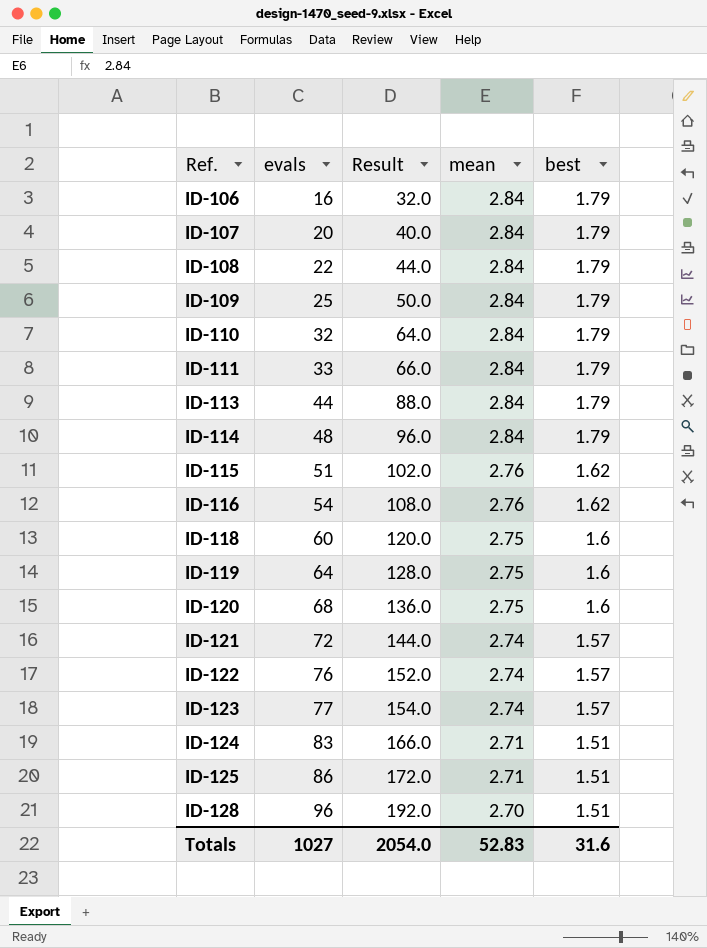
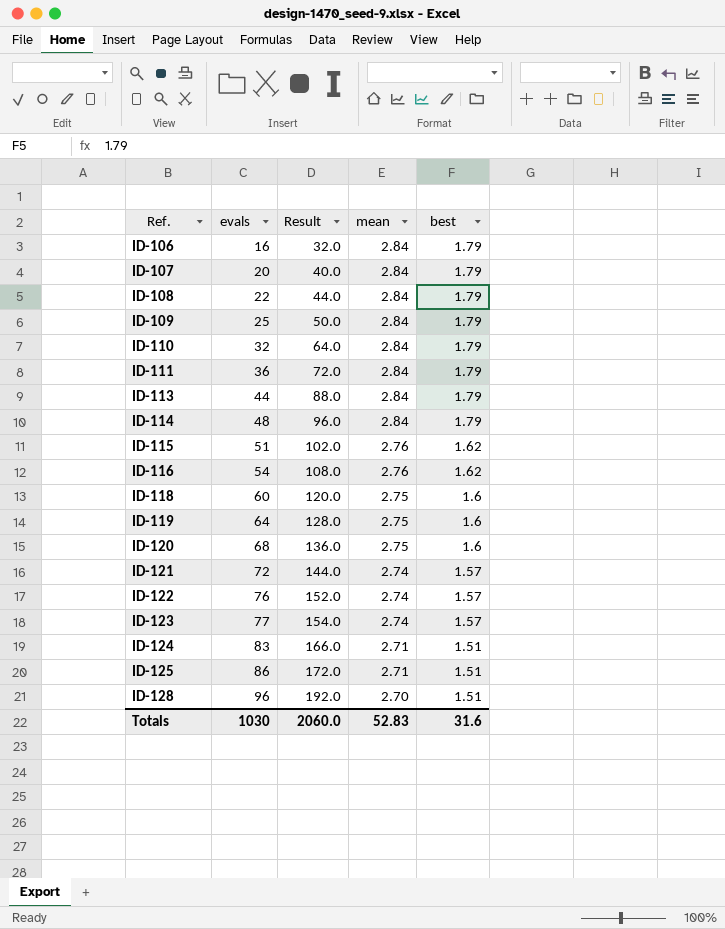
ID-111 | evals: 33 -> 36
ID-111 | Result: 66.0 -> 72.0
Totals | evals: 1027 -> 1030
Totals | Result: 2054.0 -> 2060.0

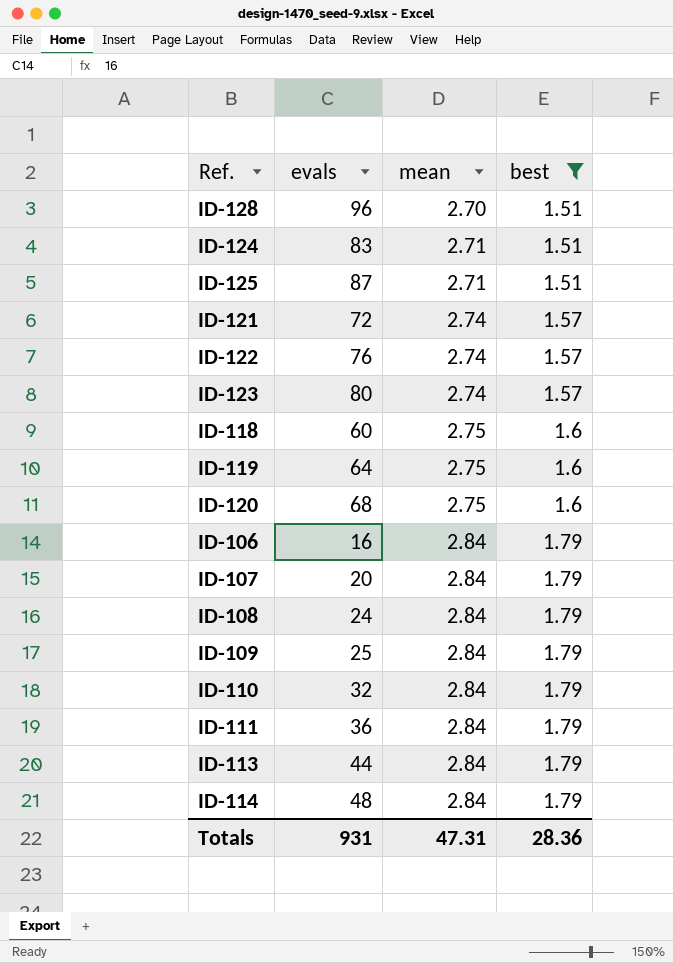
filter: none -> best != 1.62
row order: Ref. ascending -> mean ascending
column Result | formula: [evals] * 2 -> none
ID-125 | evals: 86 -> 87
ID-123 | evals: 77 -> 80
ID-108 | evals: 22 -> 24
Totals | evals: 1030 -> 931
Totals | mean: 52.83 -> 47.31
Totals | best: 31.6 -> 28.36

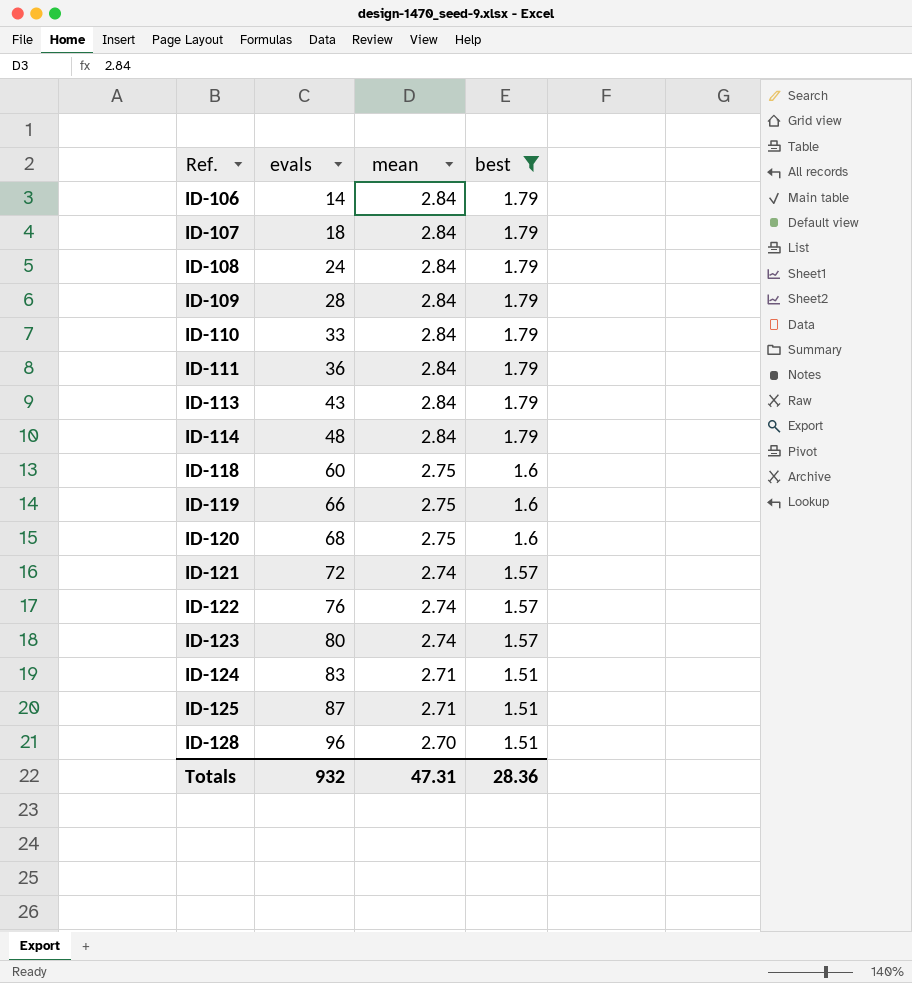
row order: mean ascending -> Ref. ascending
ID-106 | evals: 16 -> 14
ID-107 | evals: 20 -> 18
ID-109 | evals: 25 -> 28
ID-110 | evals: 32 -> 33
ID-113 | evals: 44 -> 43
ID-119 | evals: 64 -> 66
Totals | evals: 931 -> 932

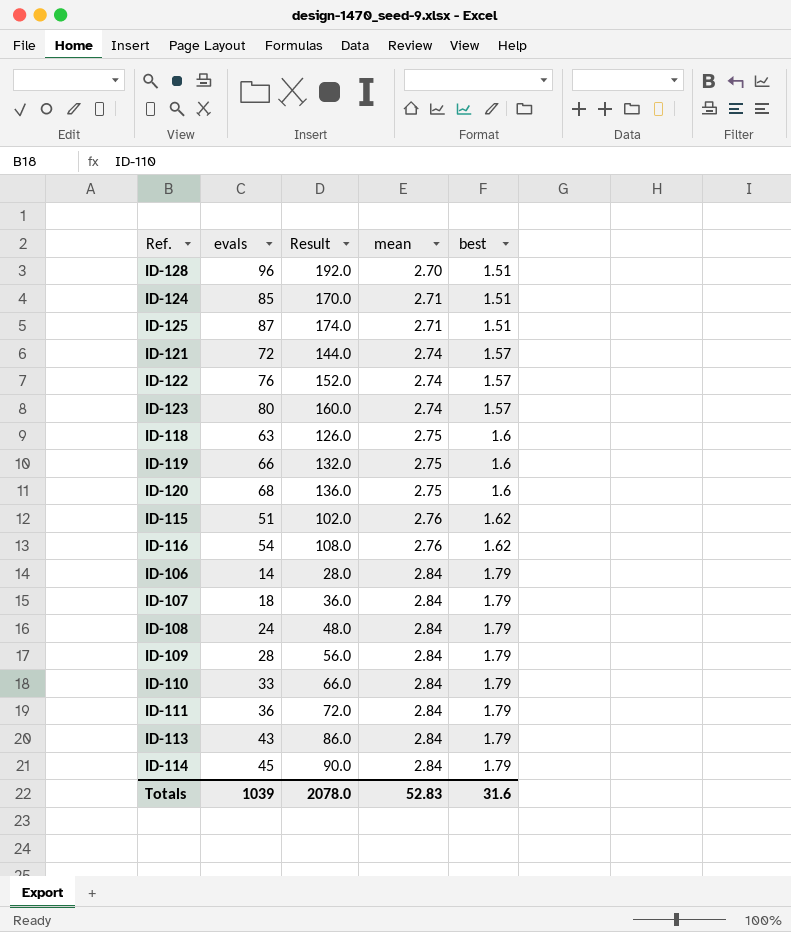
filter: best != 1.62 -> none
row order: Ref. ascending -> mean ascending
column Result | formula: none -> [evals] * 2
ID-124 | evals: 83 -> 85
ID-118 | evals: 60 -> 63
ID-114 | evals: 48 -> 45
Totals | evals: 932 -> 1039
Totals | mean: 47.31 -> 52.83
Totals | best: 28.36 -> 31.6

